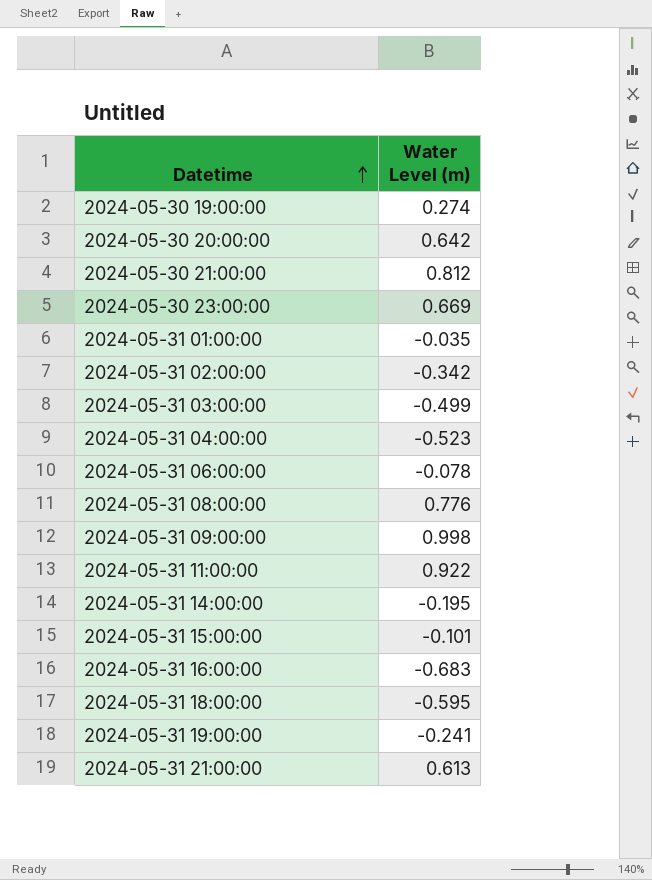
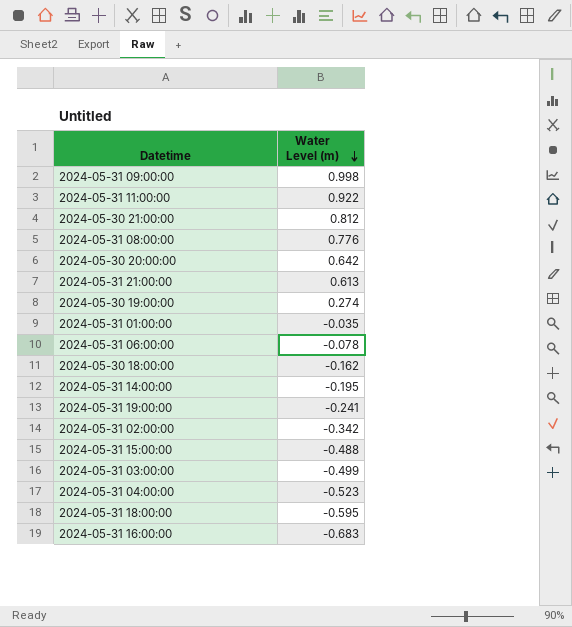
row order: Datetime ascending -> Water Level (m) descending
row 2024-05-30 23:00:00: 0.669 -> none
row 2024-05-30 18:00:00: none -> -0.162
2024-05-31 15:00:00 | Water Level (m): -0.101 -> -0.488

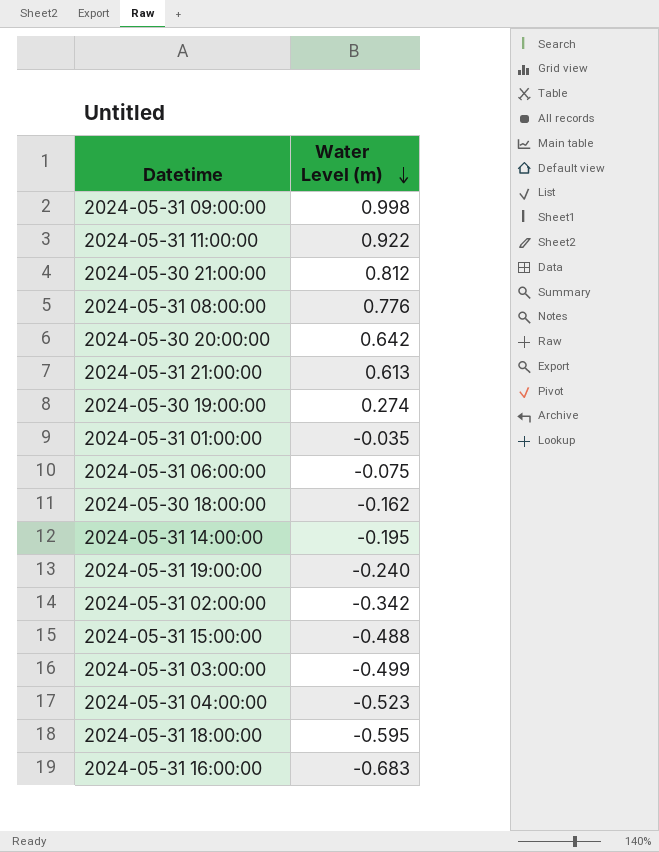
2024-05-31 06:00:00 | Water Level (m): -0.078 -> -0.075
2024-05-31 19:00:00 | Water Level (m): -0.241 -> -0.240

